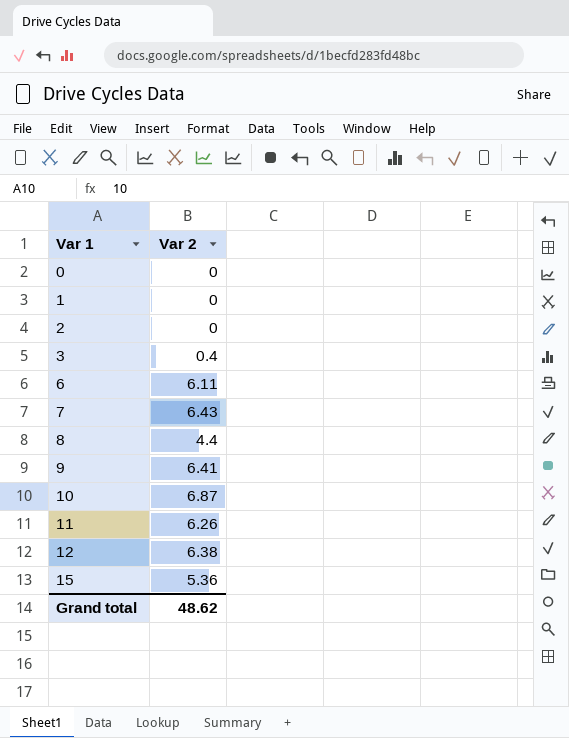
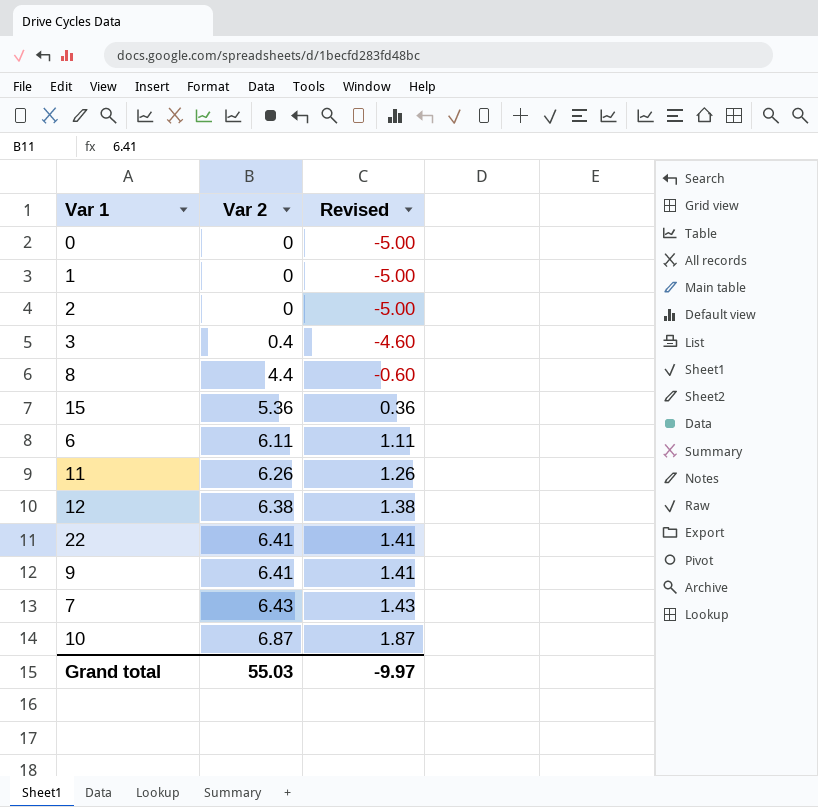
row order: Var 1 ascending -> Var 2 ascending
column Revised | formula: none -> [Var 2] - 5
row 22: none -> 6.41 | 1.41
Grand total | Var 2: 48.62 -> 55.03

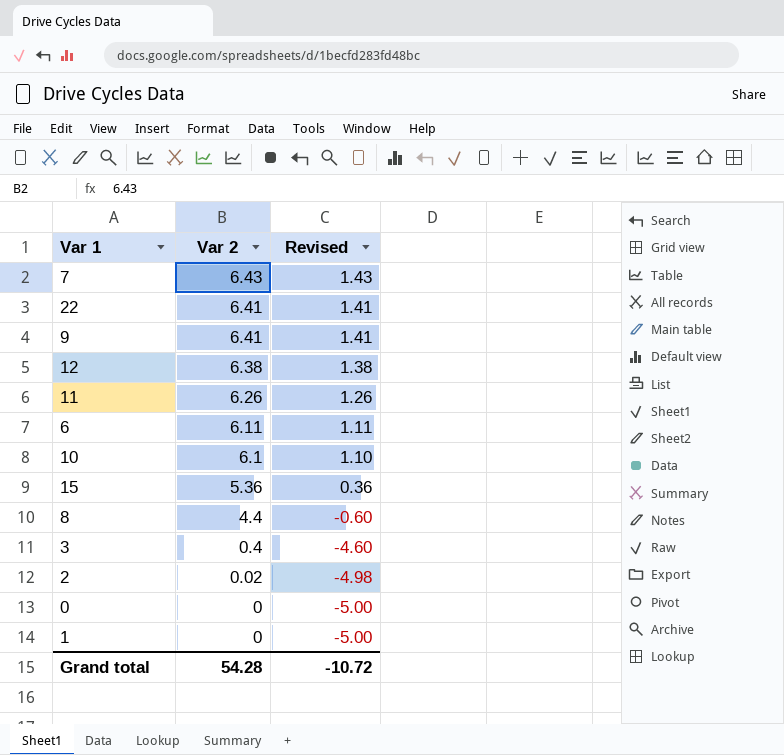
row order: Var 2 ascending -> Var 2 descending
10 | Var 2: 6.87 -> 6.1
10 | Revised: 1.87 -> 1.10
2 | Var 2: 0 -> 0.02
2 | Revised: -5.00 -> -4.98
Grand total | Var 2: 55.03 -> 54.28
Grand total | Revised: -9.97 -> -10.72

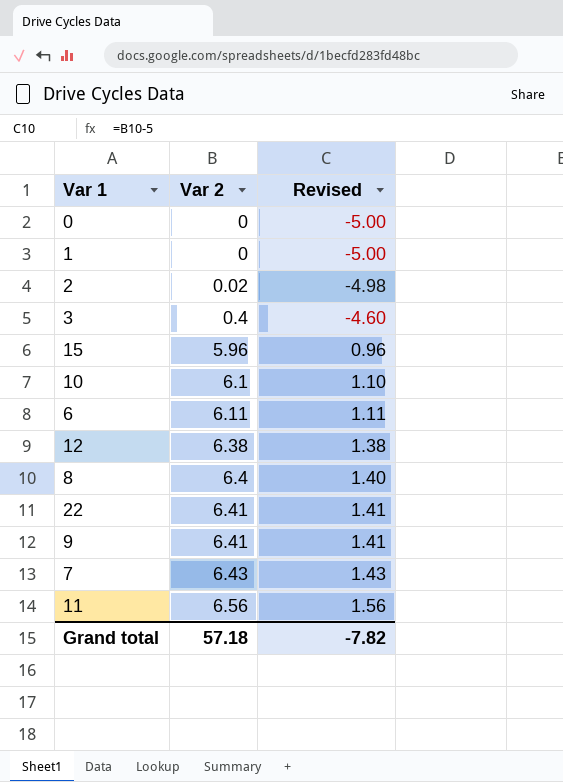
row order: Var 2 descending -> Var 2 ascending
15 | Var 2: 5.36 -> 5.96
15 | Revised: 0.36 -> 0.96
8 | Var 2: 4.4 -> 6.4
8 | Revised: -0.60 -> 1.40
11 | Var 2: 6.26 -> 6.56
11 | Revised: 1.26 -> 1.56
Grand total | Var 2: 54.28 -> 57.18
Grand total | Revised: -10.72 -> -7.82

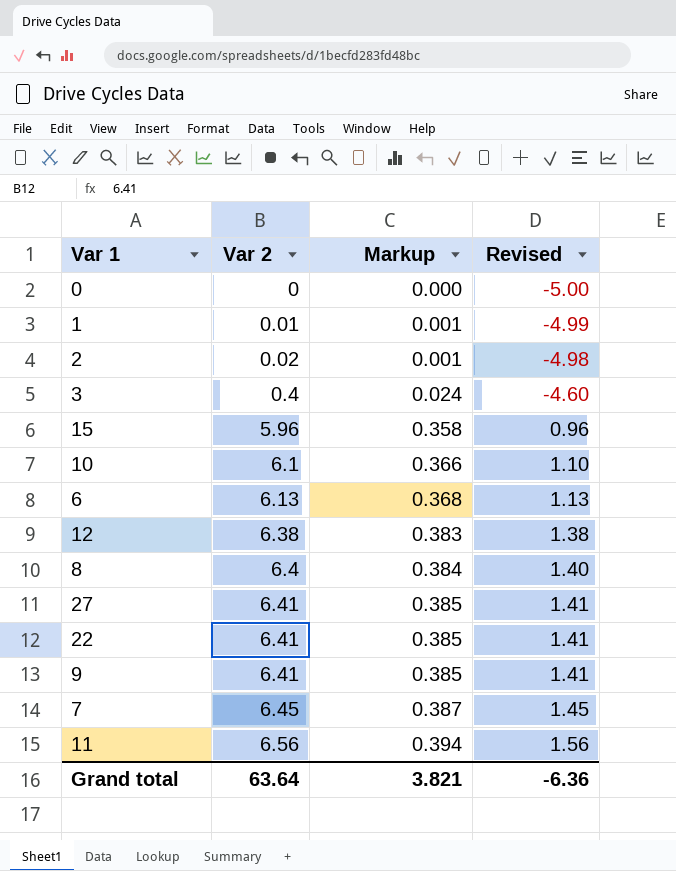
column Markup | formula: none -> [Var 2] * 0.06
1 | Var 2: 0 -> 0.01
1 | Revised: -5.00 -> -4.99
6 | Var 2: 6.11 -> 6.13
6 | Revised: 1.11 -> 1.13
row 27: none -> 6.41 | 0.385 | 1.41
7 | Var 2: 6.43 -> 6.45
7 | Revised: 1.43 -> 1.45
Grand total | Var 2: 57.18 -> 63.64
Grand total | Revised: -7.82 -> -6.36

